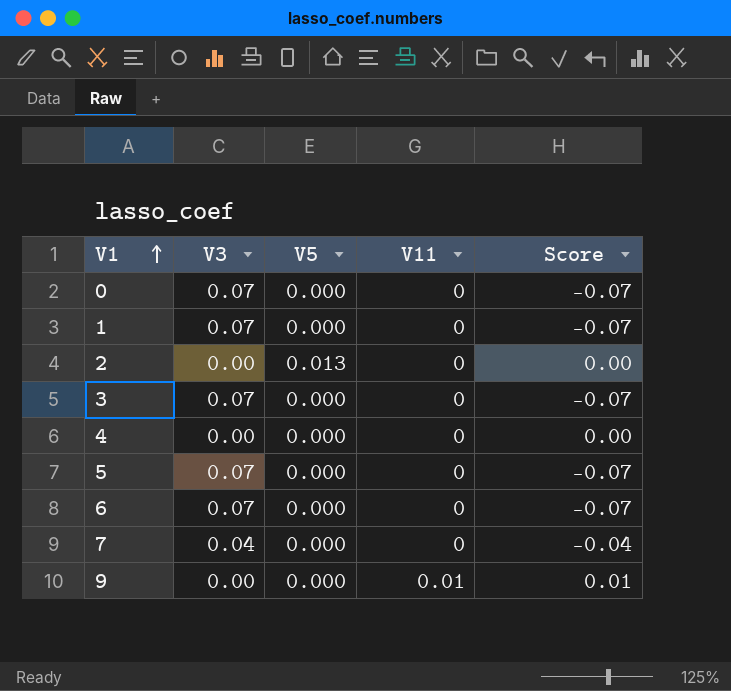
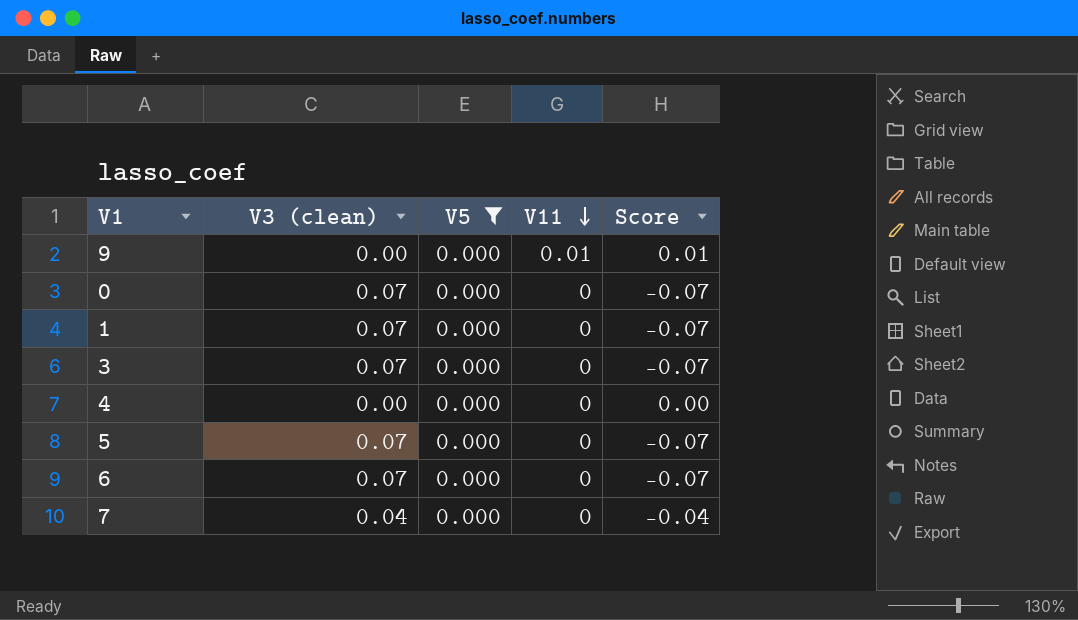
filter: none -> V5 = 0.000
row order: V1 ascending -> V11 descending
column name: V3 -> V3 (clean)

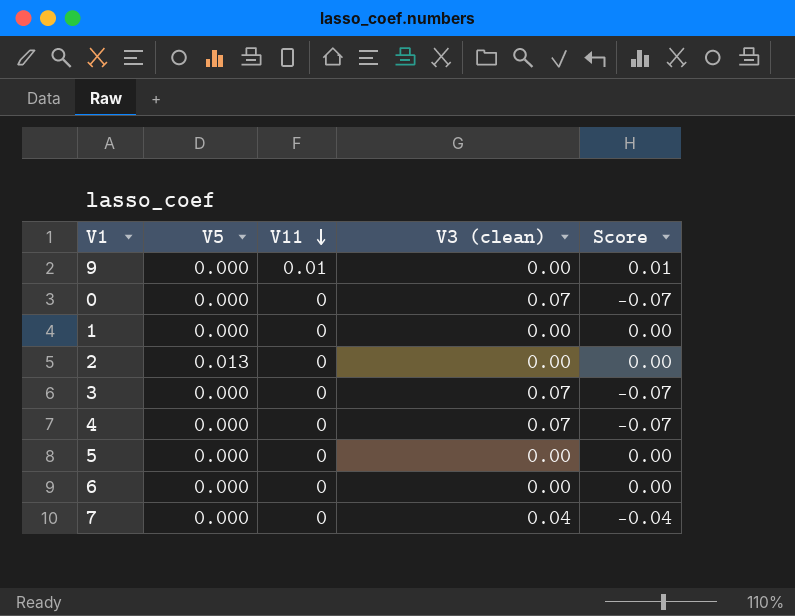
filter: V5 = 0.000 -> none
column V3 (clean) | position: 2 -> 4
1 | V3 (clean): 0.07 -> 0.00
1 | Score: -0.07 -> 0.00
4 | V3 (clean): 0.00 -> 0.07
4 | Score: 0.00 -> -0.07
5 | V3 (clean): 0.07 -> 0.00
5 | Score: -0.07 -> 0.00
6 | V3 (clean): 0.07 -> 0.00
6 | Score: -0.07 -> 0.00

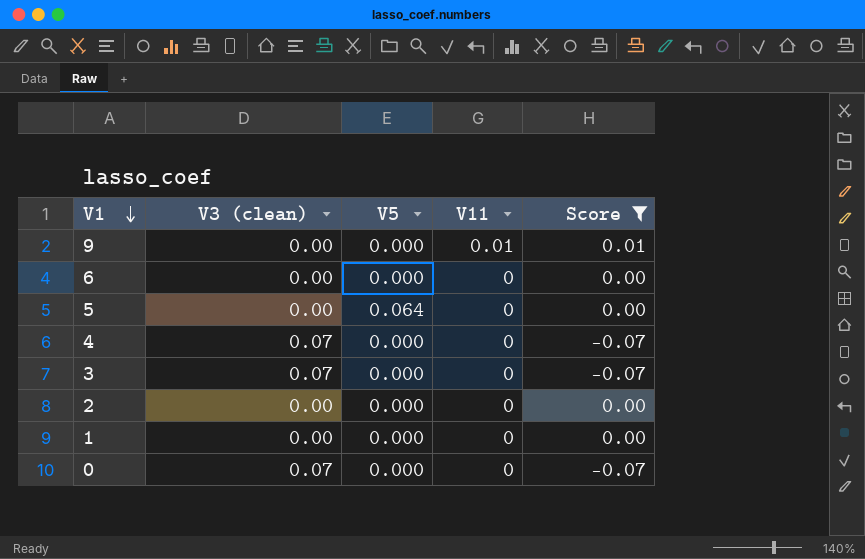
filter: none -> Score != -0.04
row order: V11 descending -> V1 descending
column V3 (clean) | position: 4 -> 2
5 | V5: 0.000 -> 0.064
2 | V5: 0.013 -> 0.000

